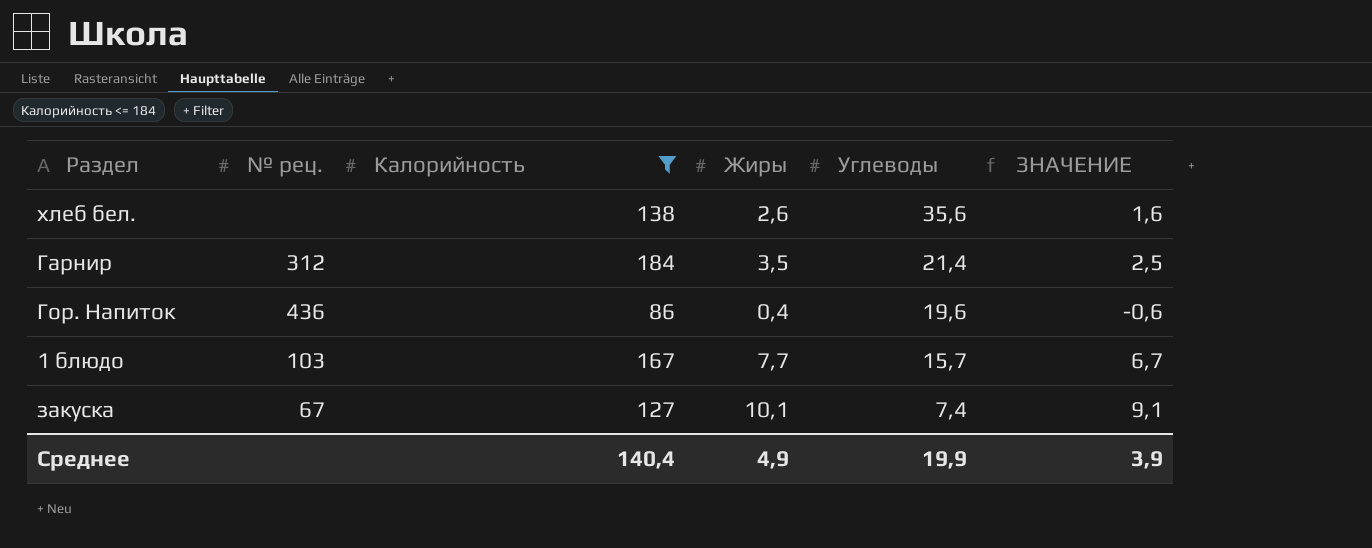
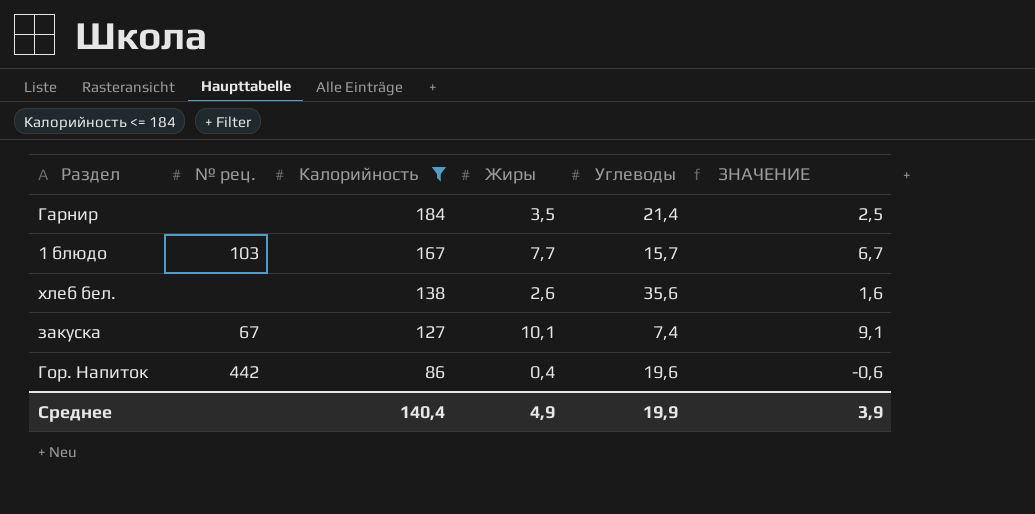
row order: Углеводы descending -> Калорийность descending
Гарнир | № рец.: 312 -> none
Гор. Напиток | № рец.: 436 -> 442

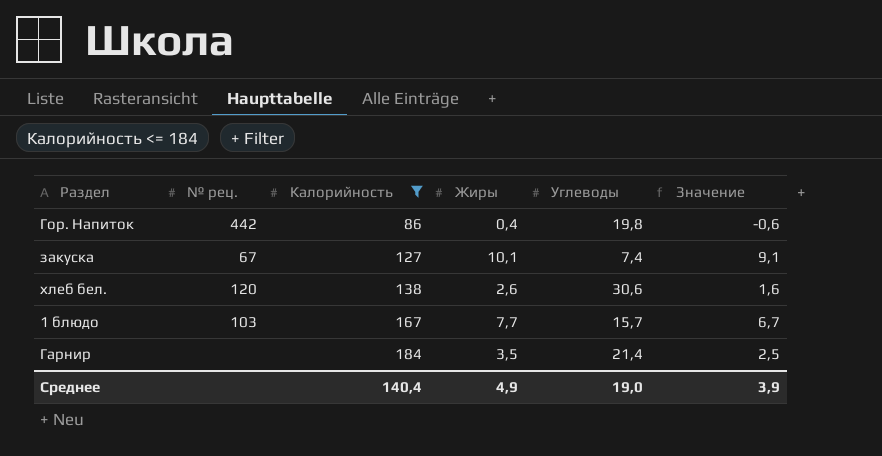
row order: Калорийность descending -> Калорийность ascending
column name: ЗНАЧЕНИЕ -> Значение
Гор. Напиток | Углеводы: 19,6 -> 19,8
хлеб бел. | № рец.: none -> 120
хлеб бел. | Углеводы: 35,6 -> 30,6
Среднее | Углеводы: 19,9 -> 19,0

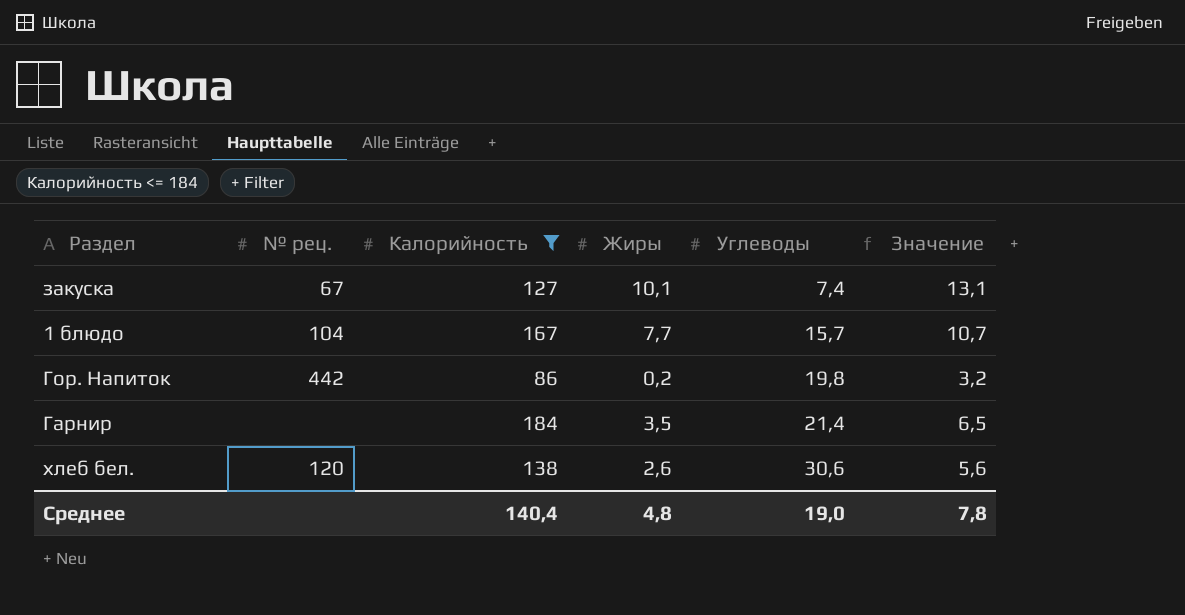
row order: Калорийность ascending -> Углеводы ascending
column Значение | formula: [Жиры] - 1 -> [Жиры] + 3
1 блюдо | № рец.: 103 -> 104
Гор. Напиток | Жиры: 0,4 -> 0,2
Среднее | Жиры: 4,9 -> 4,8
Среднее | Значение: 3,9 -> 7,8

